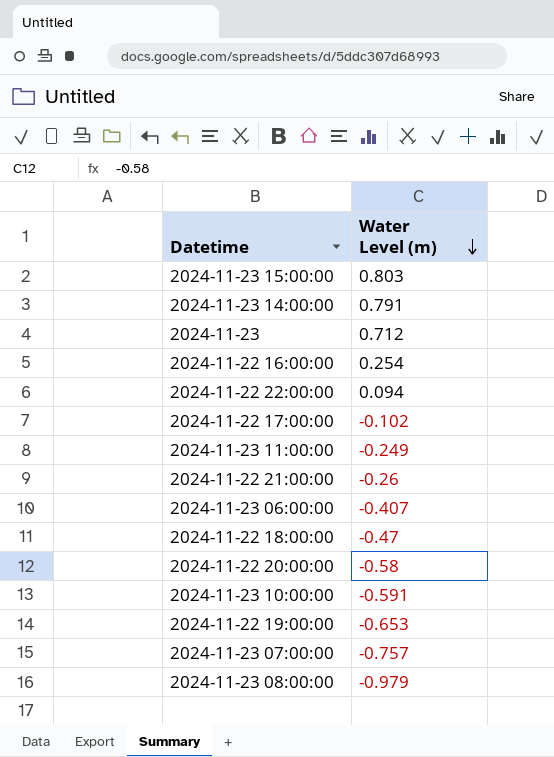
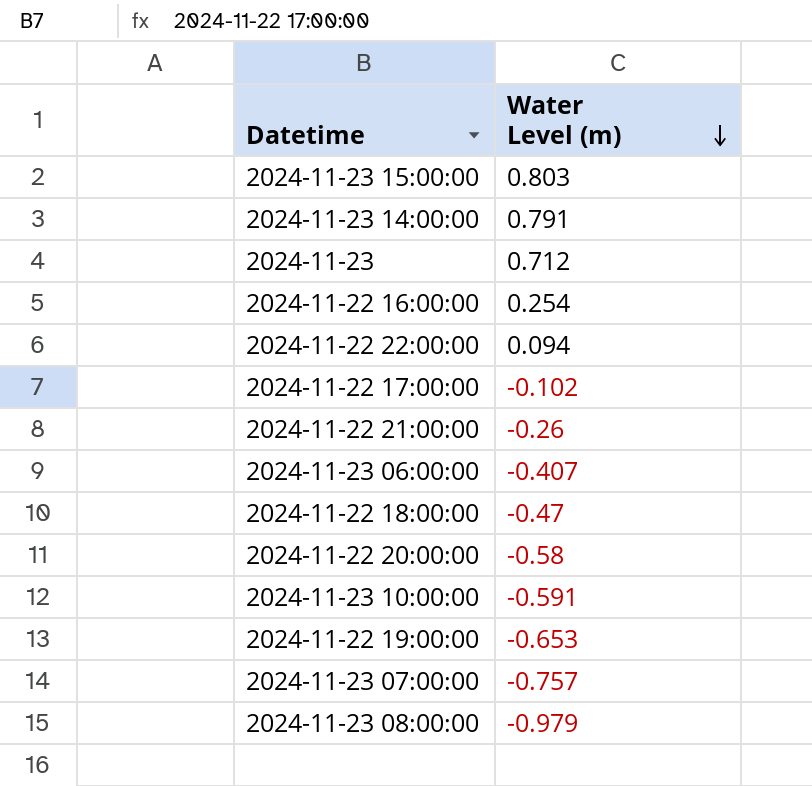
row 2024-11-23 11:00:00: -0.249 -> none

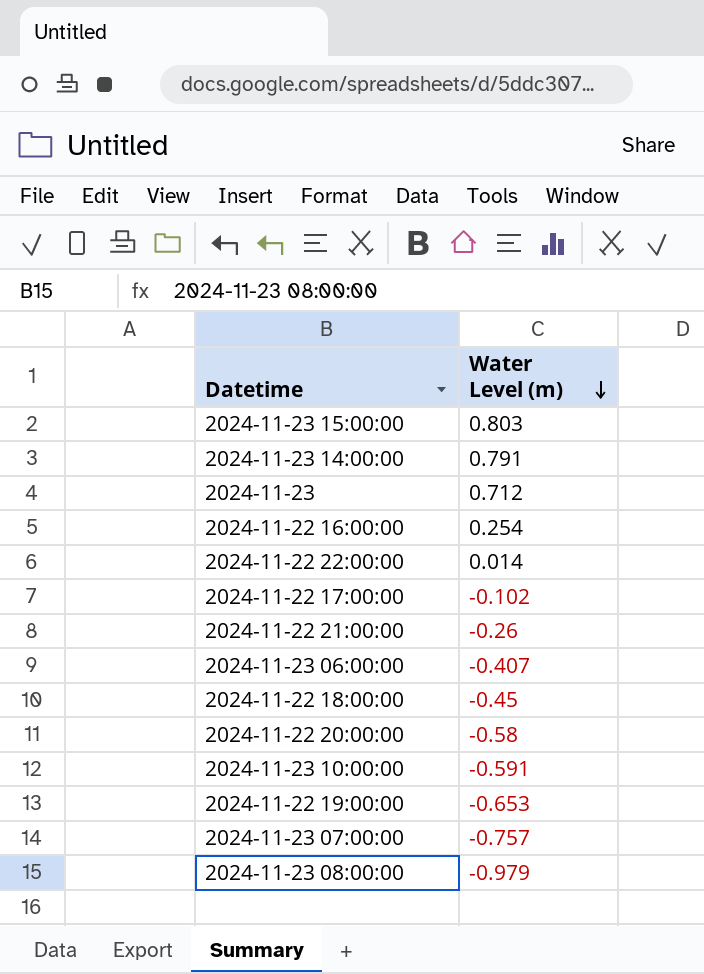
2024-11-22 22:00:00 | Water Level (m): 0.094 -> 0.014
2024-11-22 18:00:00 | Water Level (m): -0.47 -> -0.45

